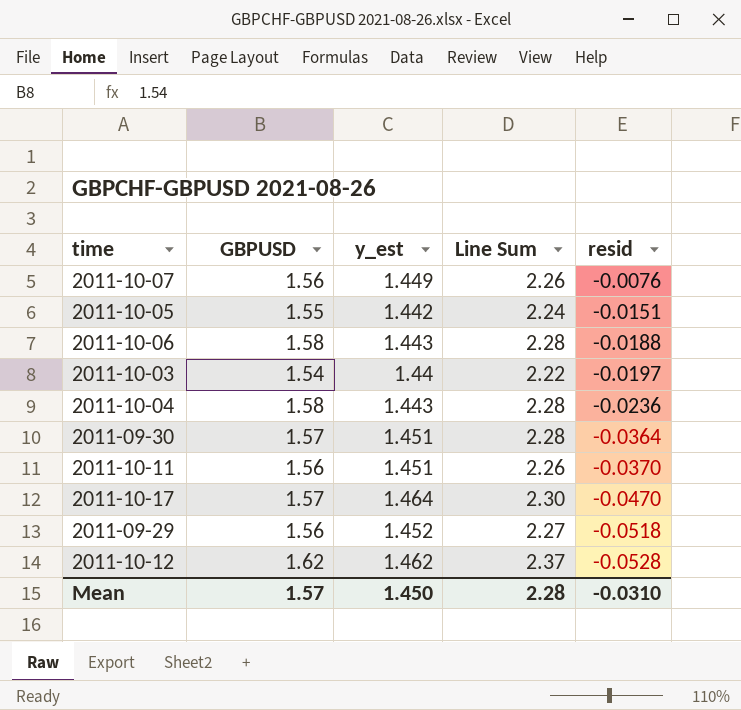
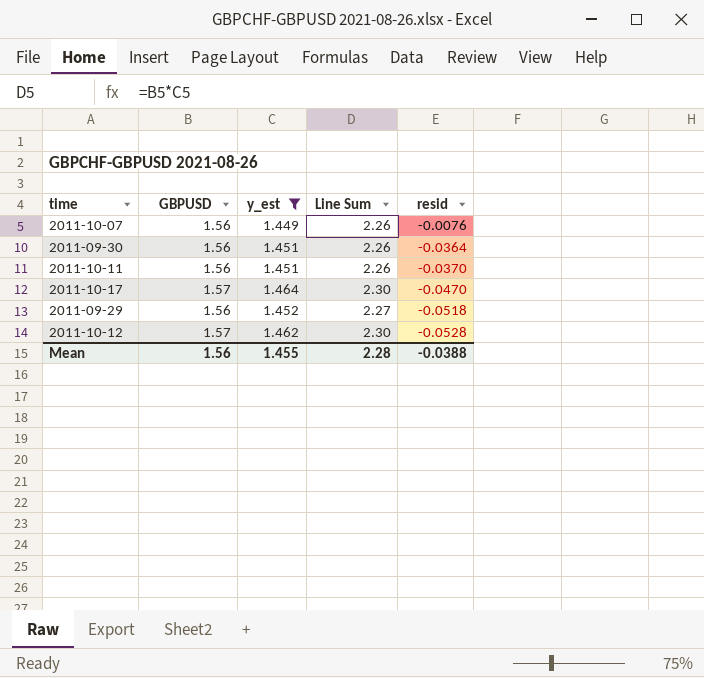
filter: none -> y_est >= 1.449
2011-09-30 | GBPUSD: 1.57 -> 1.56
2011-09-30 | Line Sum: 2.28 -> 2.26
2011-10-12 | GBPUSD: 1.62 -> 1.57
2011-10-12 | Line Sum: 2.37 -> 2.30
Mean | GBPUSD: 1.57 -> 1.56
Mean | y_est: 1.450 -> 1.455
Mean | resid: -0.0310 -> -0.0388

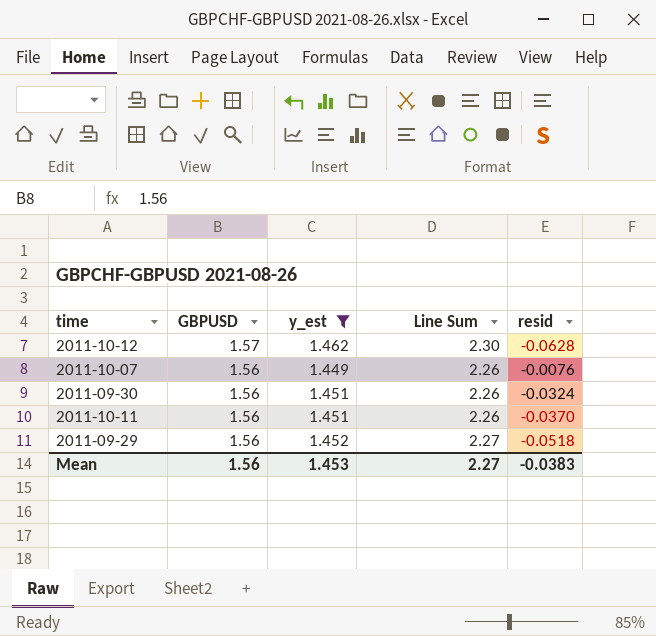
row order: resid descending -> GBPUSD descending
row 2011-10-17: 1.57 | 1.464 | 2.30 | -0.0470 -> none
2011-10-12 | resid: -0.0528 -> -0.0628
2011-09-30 | resid: -0.0364 -> -0.0324
Mean | y_est: 1.455 -> 1.453
Mean | Line Sum: 2.28 -> 2.27
Mean | resid: -0.0388 -> -0.0383

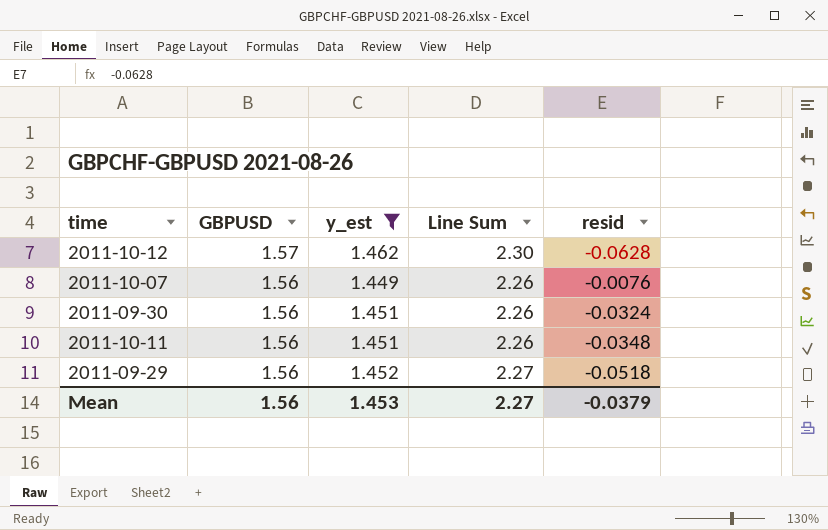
2011-10-11 | resid: -0.0370 -> -0.0348
Mean | resid: -0.0383 -> -0.0379

